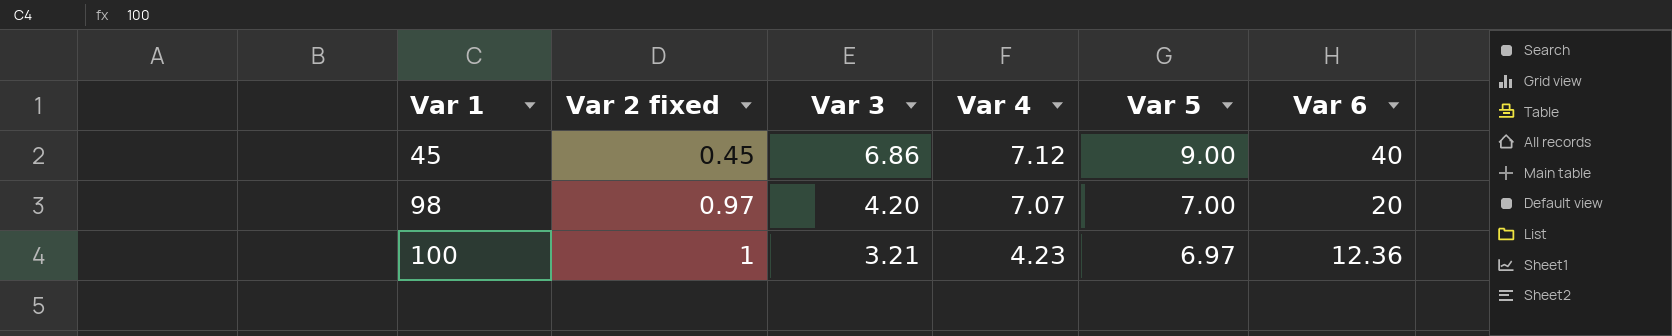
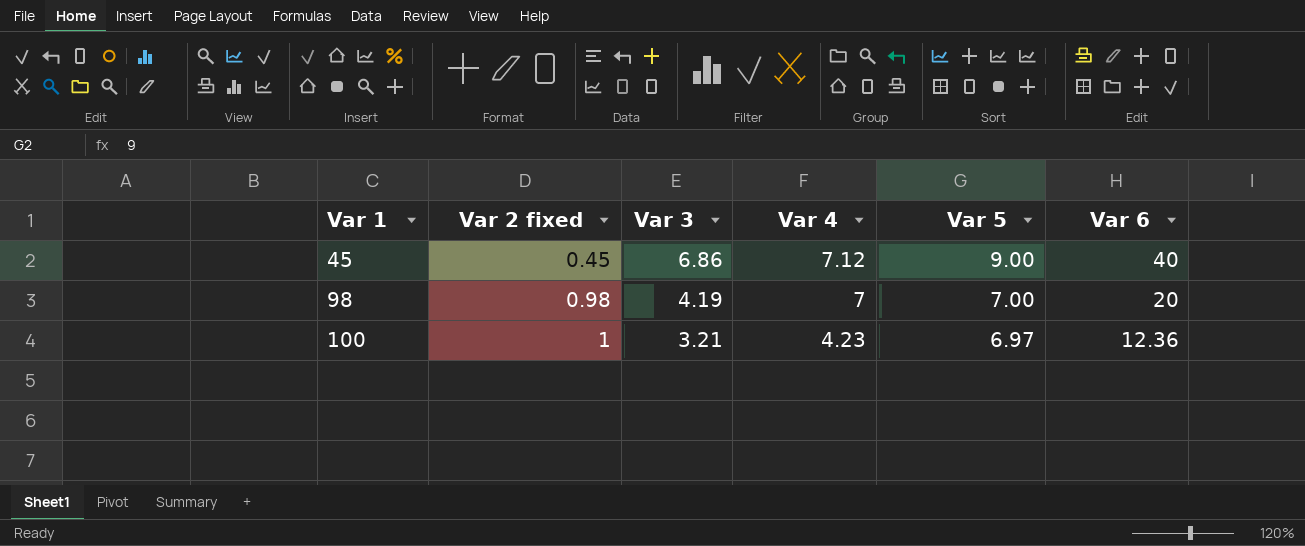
98 | Var 2 fixed: 0.97 -> 0.98
98 | Var 3: 4.20 -> 4.19
98 | Var 4: 7.07 -> 7

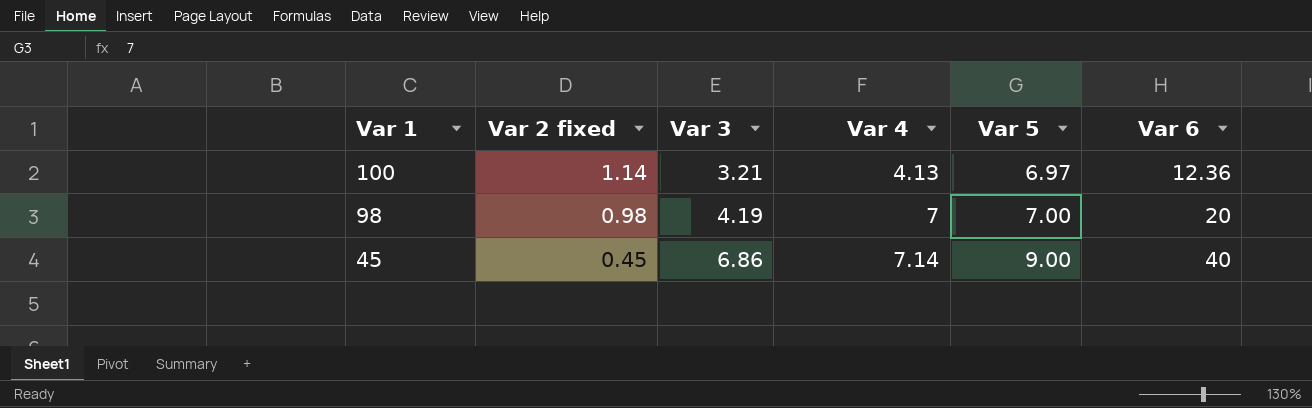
row order: Var 1 ascending -> Var 1 descending
100 | Var 2 fixed: 1 -> 1.14
100 | Var 4: 4.23 -> 4.13
45 | Var 4: 7.12 -> 7.14

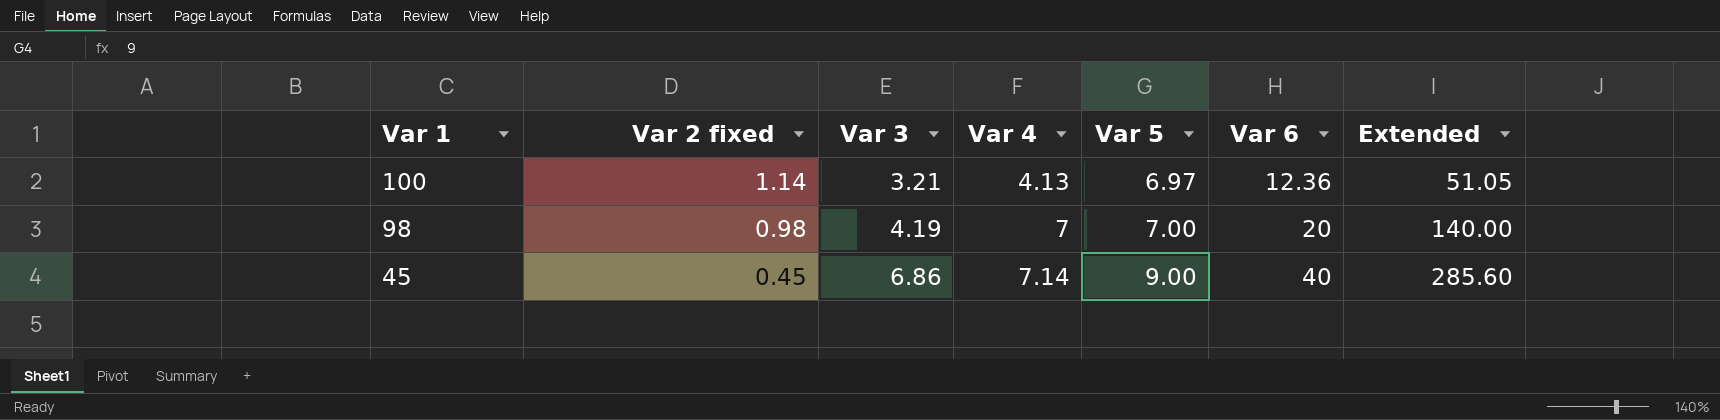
column Extended | formula: none -> [Var 4] * [Var 6]

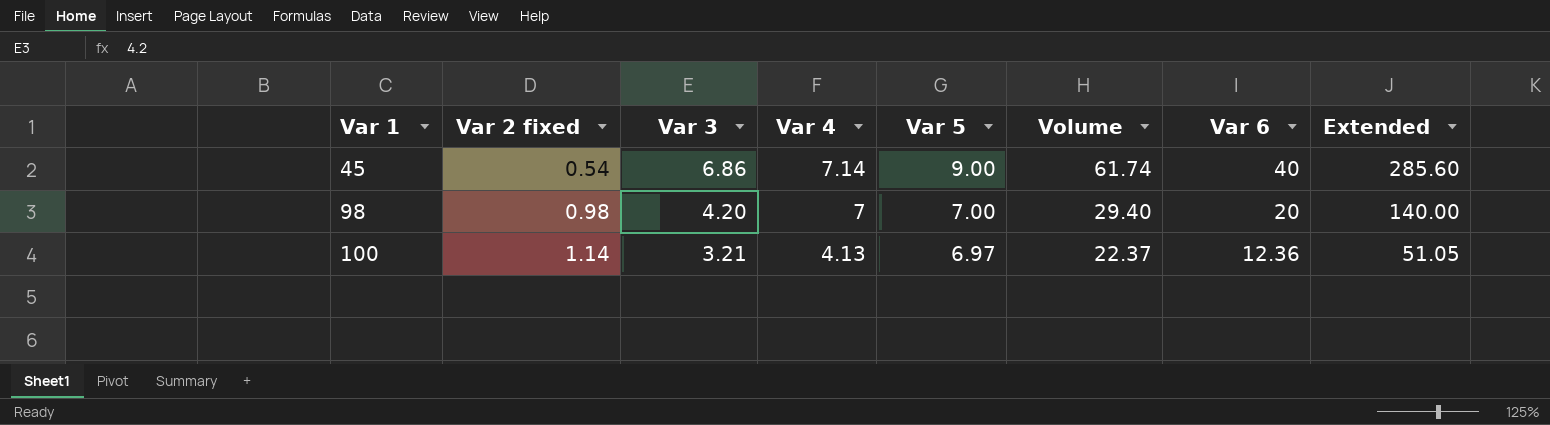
row order: Var 1 descending -> Var 1 ascending
column Volume | formula: none -> [Var 3] * [Var 5]
45 | Var 2 fixed: 0.45 -> 0.54
98 | Var 3: 4.19 -> 4.20

